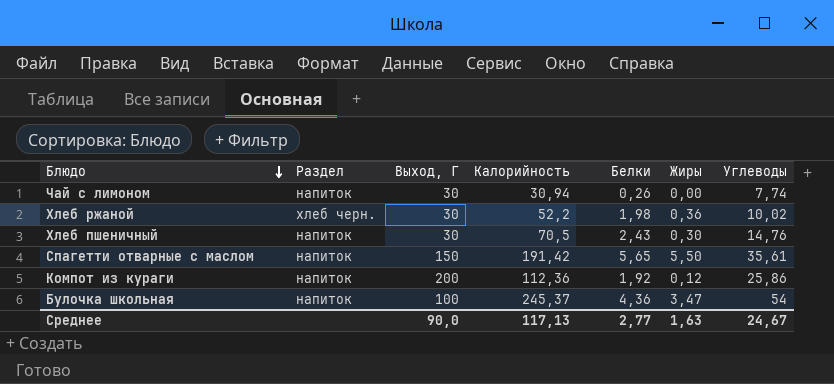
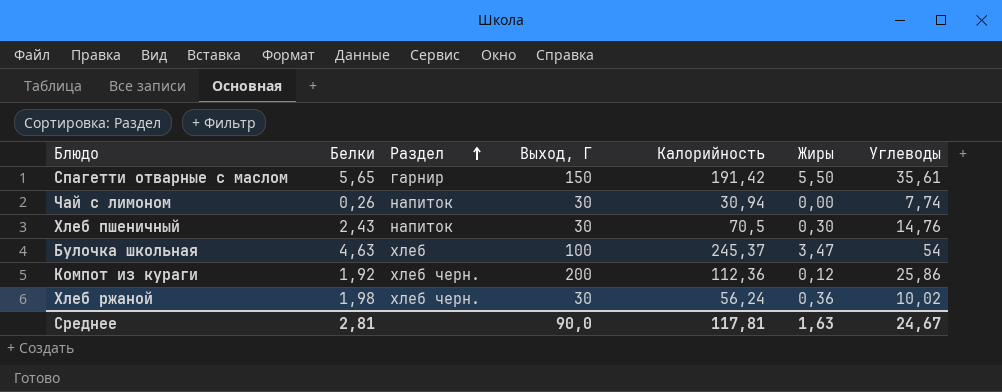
row order: Блюдо descending -> Раздел ascending
column Белки | position: 5 -> 2
Спагетти отварные с маслом | Раздел: напиток -> гарнир
Булочка школьная | Белки: 4,36 -> 4,63
Булочка школьная | Раздел: напиток -> хлеб
Компот из кураги | Раздел: напиток -> хлеб черн.
Хлеб ржаной | Калорийность: 52,2 -> 56,24
Среднее | Белки: 2,77 -> 2,81
Среднее | Калорийность: 117,13 -> 117,81

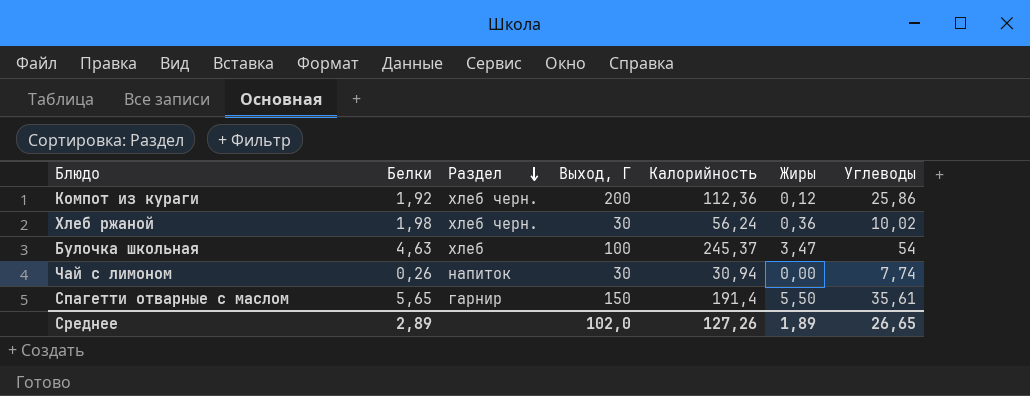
row order: Раздел ascending -> Раздел descending
row Хлеб пшеничный: 2,43 | напиток | 30 | 70,5 | 0,30 | 14,76 -> none
Спагетти отварные с маслом | Калорийность: 191,42 -> 191,4
Среднее | Белки: 2,81 -> 2,89
Среднее | Выход, Г: 90,0 -> 102,0
Среднее | Калорийность: 117,81 -> 127,26
Среднее | Жиры: 1,63 -> 1,89
Среднее | Углеводы: 24,67 -> 26,65

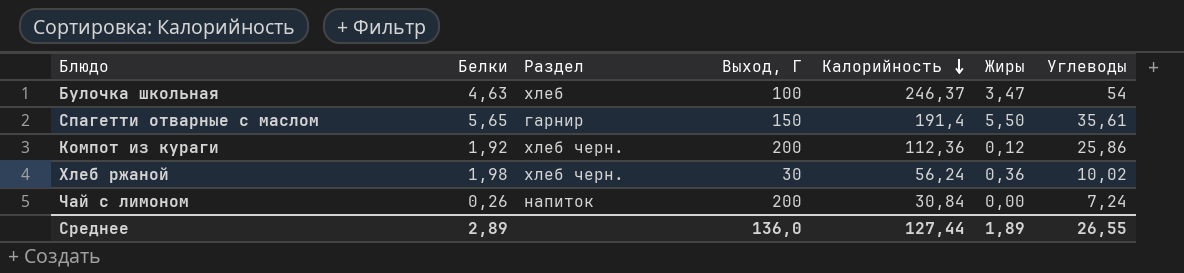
row order: Раздел descending -> Калорийность descending
Булочка школьная | Калорийность: 245,37 -> 246,37
Чай с лимоном | Выход, Г: 30 -> 200
Чай с лимоном | Калорийность: 30,94 -> 30,84
Чай с лимоном | Углеводы: 7,74 -> 7,24
Среднее | Выход, Г: 102,0 -> 136,0
Среднее | Калорийность: 127,26 -> 127,44
Среднее | Углеводы: 26,65 -> 26,55

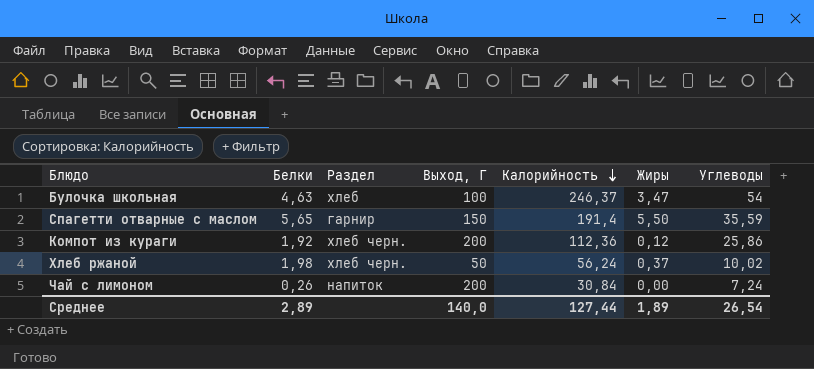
Спагетти отварные с маслом | Углеводы: 35,61 -> 35,59
Хлеб ржаной | Выход, Г: 30 -> 50
Хлеб ржаной | Жиры: 0,36 -> 0,37
Среднее | Выход, Г: 136,0 -> 140,0
Среднее | Углеводы: 26,55 -> 26,54

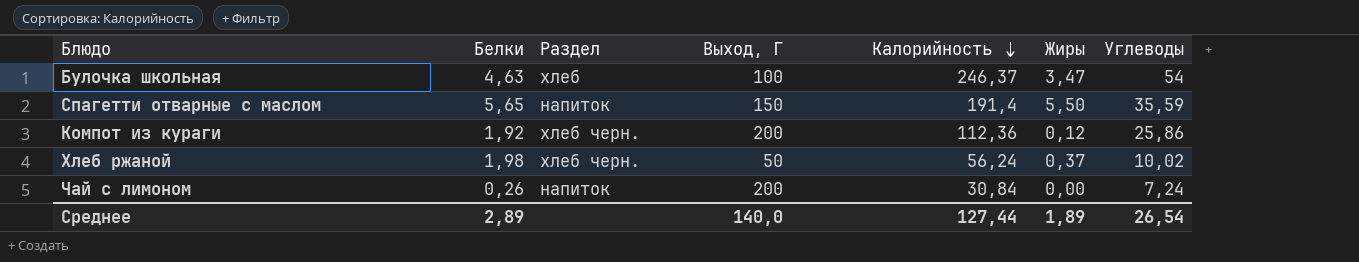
Спагетти отварные с маслом | Раздел: гарнир -> напиток

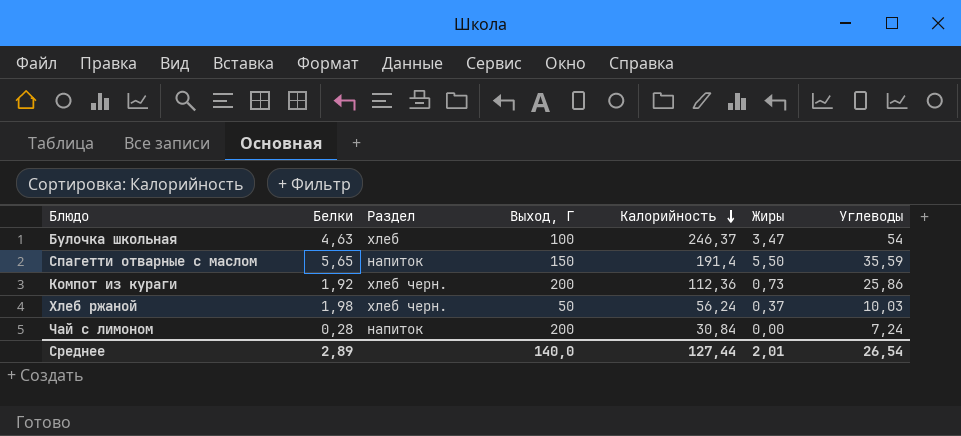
Компот из кураги | Жиры: 0,12 -> 0,73
Хлеб ржаной | Углеводы: 10,02 -> 10,03
Чай с лимоном | Белки: 0,26 -> 0,28
Среднее | Жиры: 1,89 -> 2,01

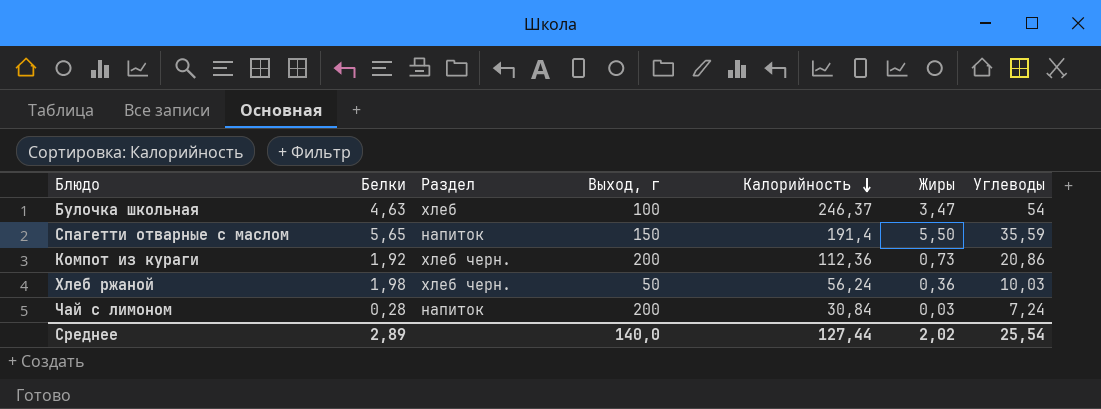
column name: Выход, Г -> Выход, г
Компот из кураги | Углеводы: 25,86 -> 20,86
Хлеб ржаной | Жиры: 0,37 -> 0,36
Чай с лимоном | Жиры: 0,00 -> 0,03
Среднее | Жиры: 2,01 -> 2,02
Среднее | Углеводы: 26,54 -> 25,54

